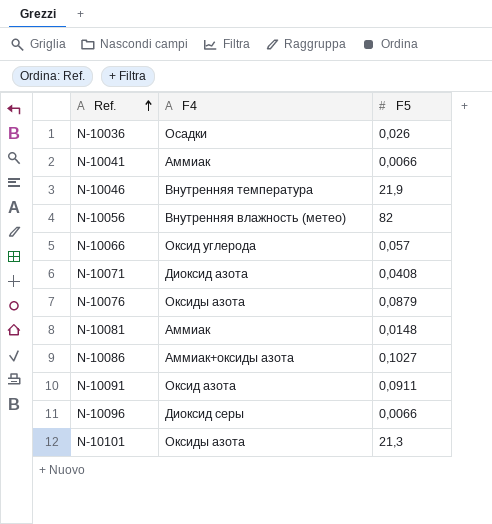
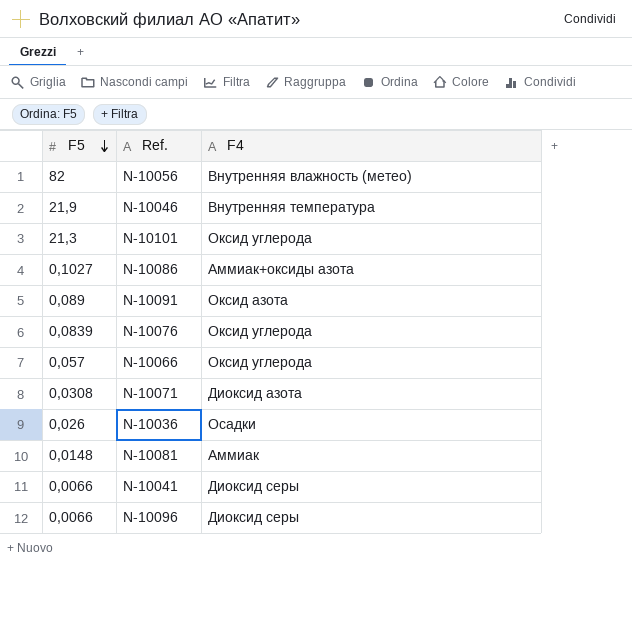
row order: Ref. ascending -> F5 descending
column F5 | position: 3 -> 1
N-10101 | F4: Оксиды азота -> Оксид углерода
N-10091 | F5: 0,0911 -> 0,089
N-10076 | F5: 0,0879 -> 0,0839
N-10076 | F4: Оксиды азота -> Оксид углерода
N-10071 | F5: 0,0408 -> 0,0308
N-10041 | F4: Аммиак -> Диоксид серы

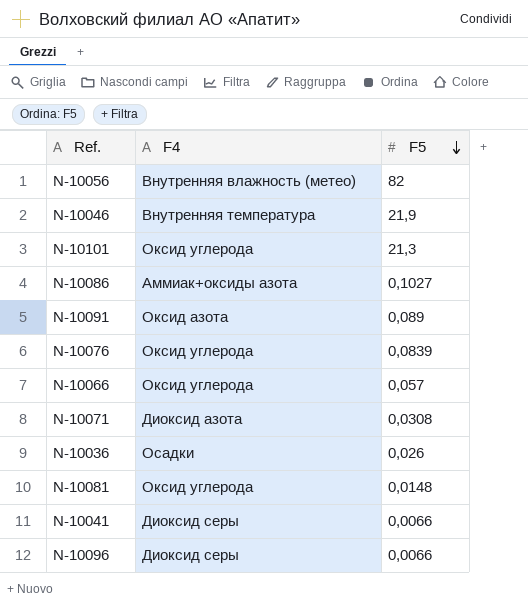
column F5 | position: 1 -> 3
N-10081 | F4: Аммиак -> Оксид углерода

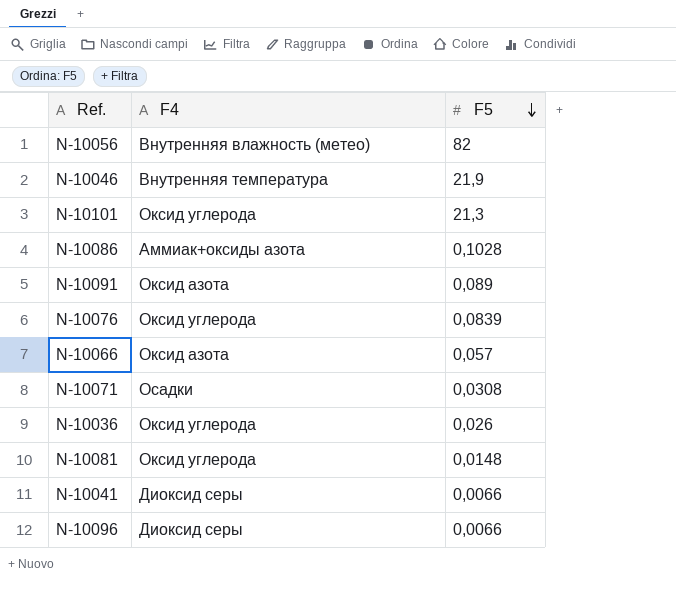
N-10086 | F5: 0,1027 -> 0,1028
N-10066 | F4: Оксид углерода -> Оксид азота
N-10071 | F4: Диоксид азота -> Осадки
N-10036 | F4: Осадки -> Оксид углерода

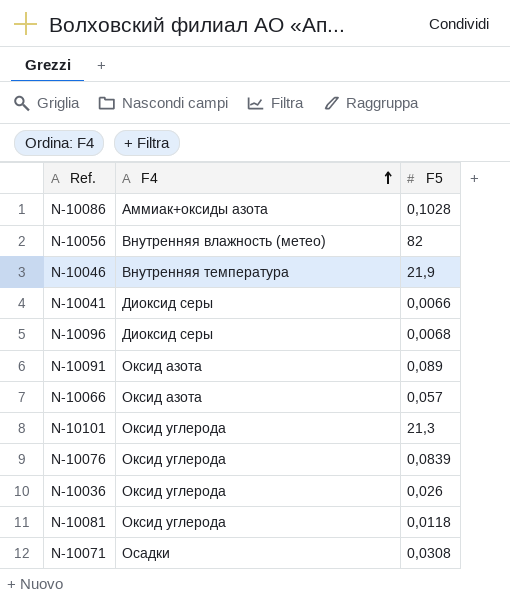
row order: F5 descending -> F4 ascending
N-10096 | F5: 0,0066 -> 0,0068
N-10081 | F5: 0,0148 -> 0,0118

